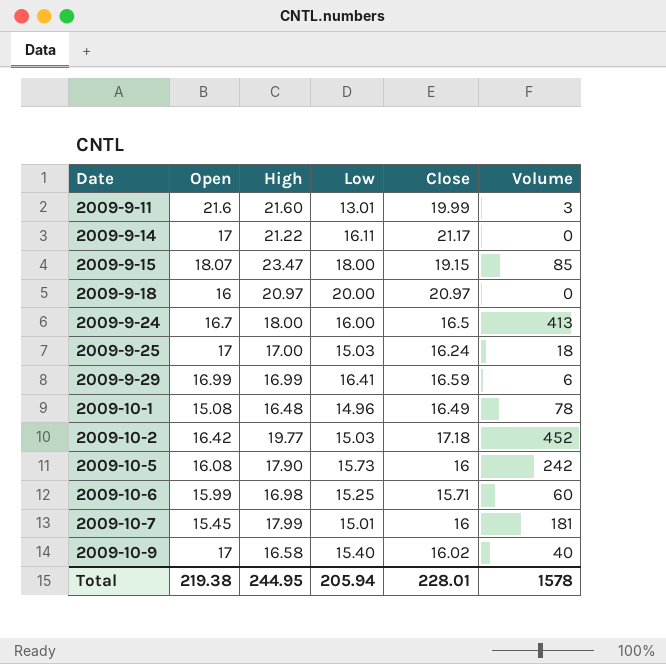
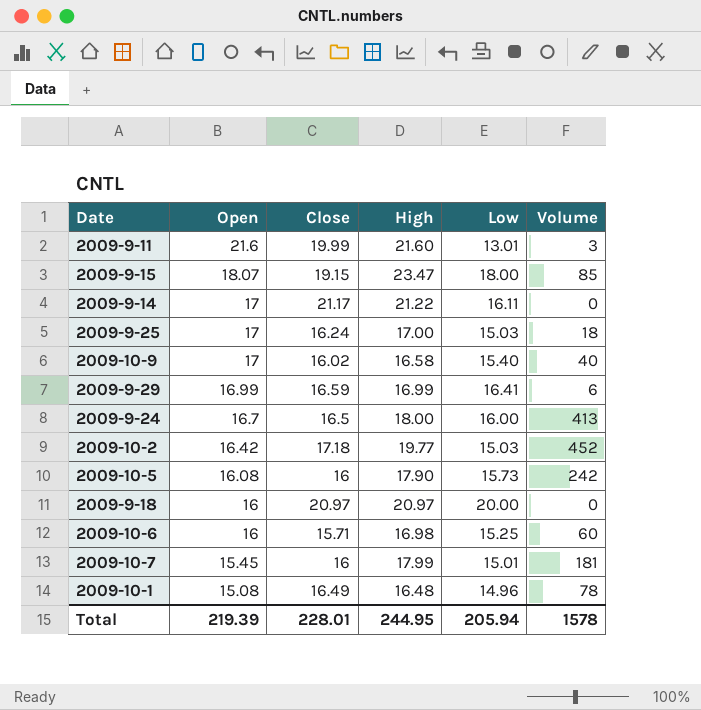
row order: Date ascending -> Open descending
column Close | position: 5 -> 3
2009-10-6 | Open: 15.99 -> 16
Total | Open: 219.38 -> 219.39

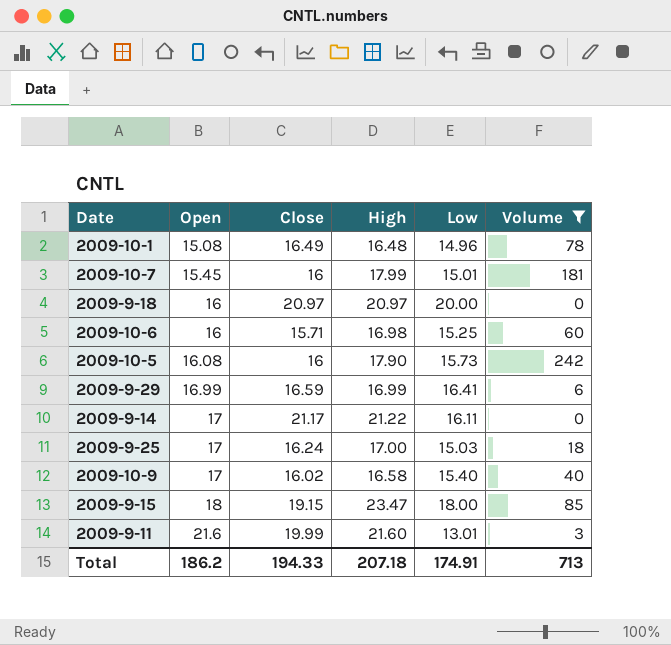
filter: none -> Volume <= 242
row order: Open descending -> Open ascending
2009-9-15 | Open: 18.07 -> 18
Total | Open: 219.39 -> 186.2
Total | Close: 228.01 -> 194.33
Total | High: 244.95 -> 207.18
Total | Low: 205.94 -> 174.91
Total | Volume: 1578 -> 713

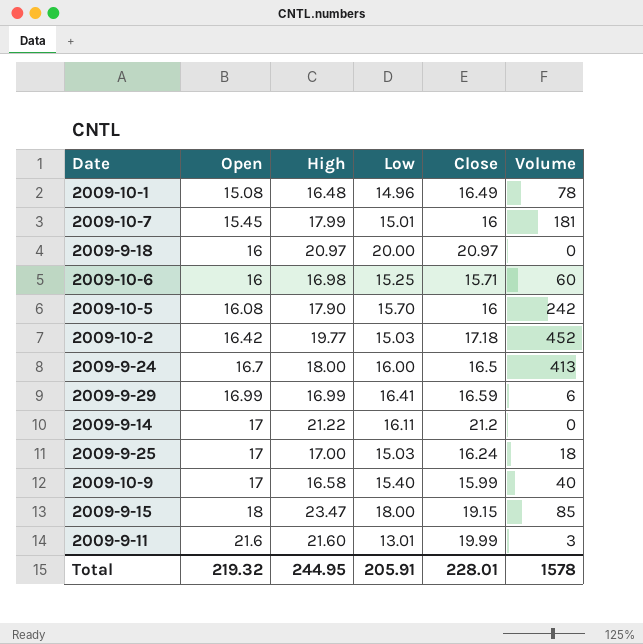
filter: Volume <= 242 -> none
column Close | position: 3 -> 5
2009-10-5 | Low: 15.73 -> 15.70
2009-9-14 | Close: 21.17 -> 21.2
2009-10-9 | Close: 16.02 -> 15.99
Total | Open: 186.2 -> 219.32
Total | High: 207.18 -> 244.95
Total | Low: 174.91 -> 205.91
Total | Close: 194.33 -> 228.01
Total | Volume: 713 -> 1578

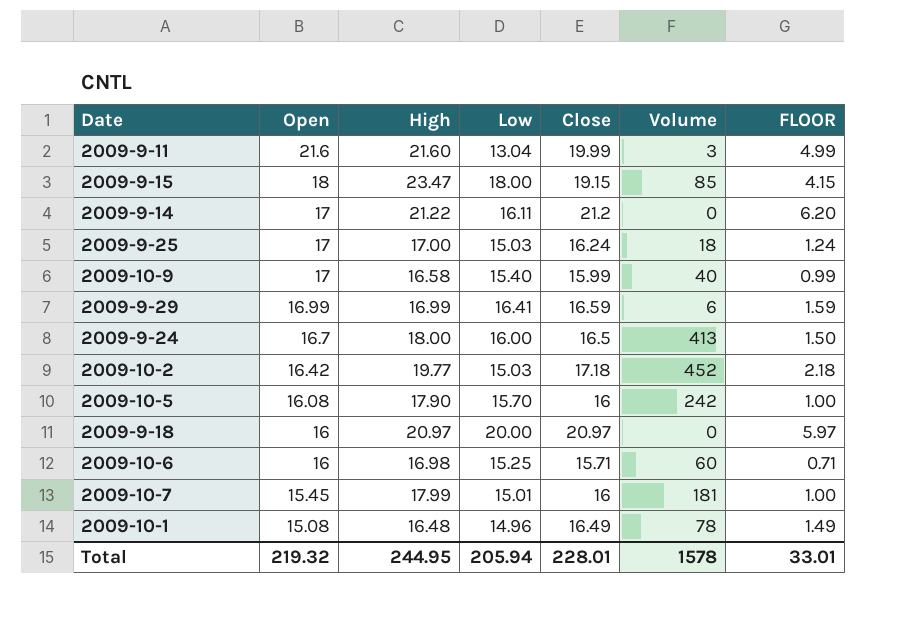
row order: Open ascending -> Open descending
column FLOOR | formula: none -> [Close] - 15
2009-9-11 | Low: 13.01 -> 13.04
Total | Low: 205.91 -> 205.94

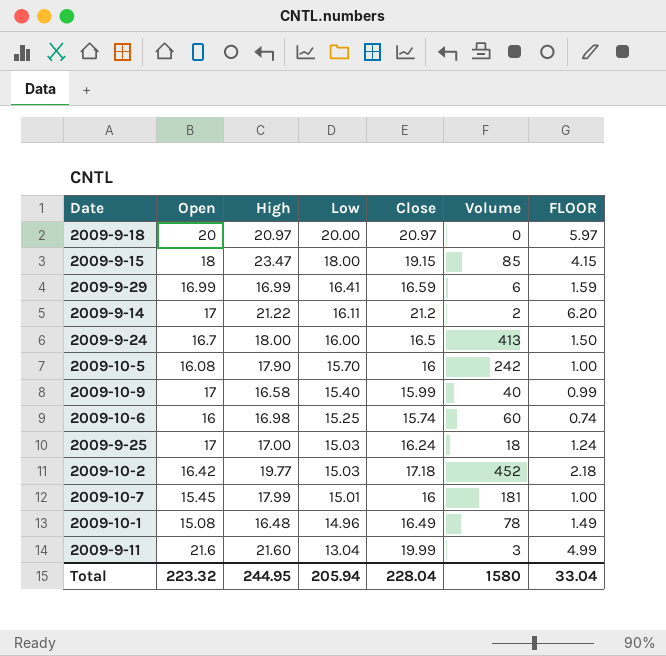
row order: Open descending -> Low descending
2009-9-18 | Open: 16 -> 20
2009-9-14 | Volume: 0 -> 2
2009-10-6 | Close: 15.71 -> 15.74
2009-10-6 | FLOOR: 0.71 -> 0.74
Total | Open: 219.32 -> 223.32
Total | Close: 228.01 -> 228.04
Total | Volume: 1578 -> 1580
Total | FLOOR: 33.01 -> 33.04

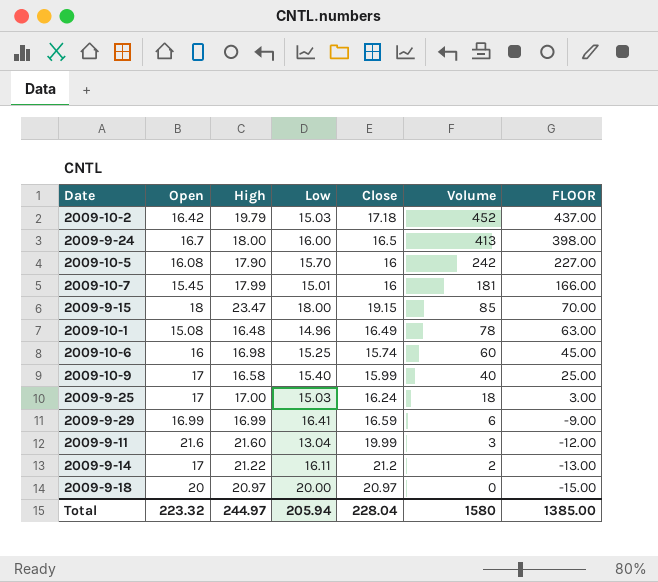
row order: Low descending -> Volume descending
column FLOOR | formula: [Close] - 15 -> [Volume] - 15
2009-10-2 | High: 19.77 -> 19.79
Total | High: 244.95 -> 244.97
Total | FLOOR: 33.04 -> 1385.00

